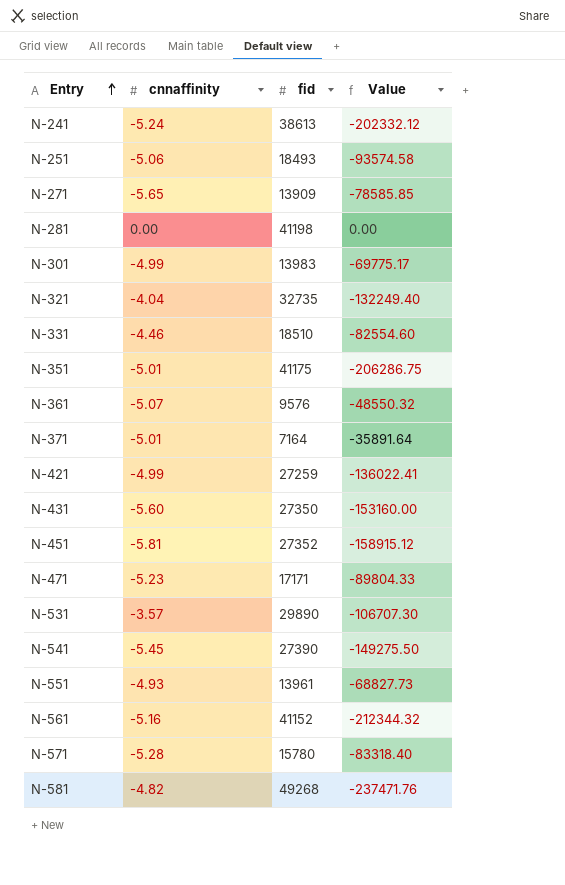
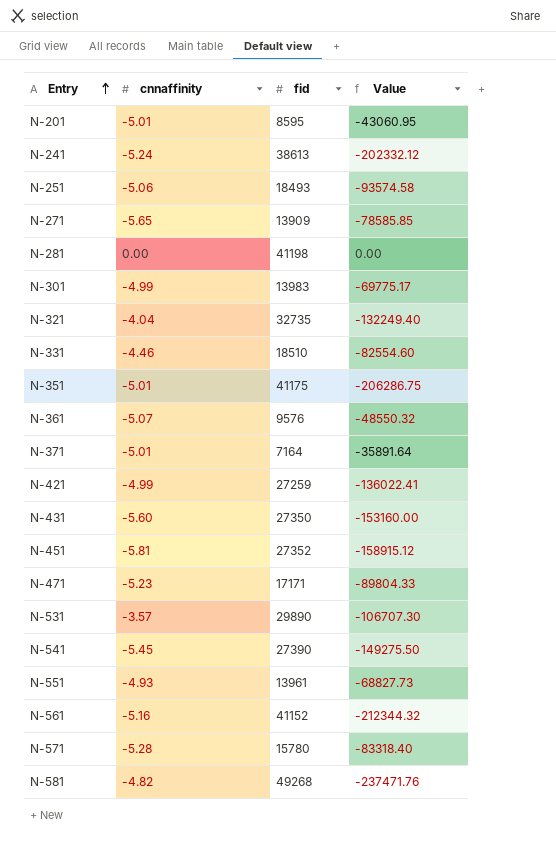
row N-201: none -> -5.01 | 8595 | -43060.95

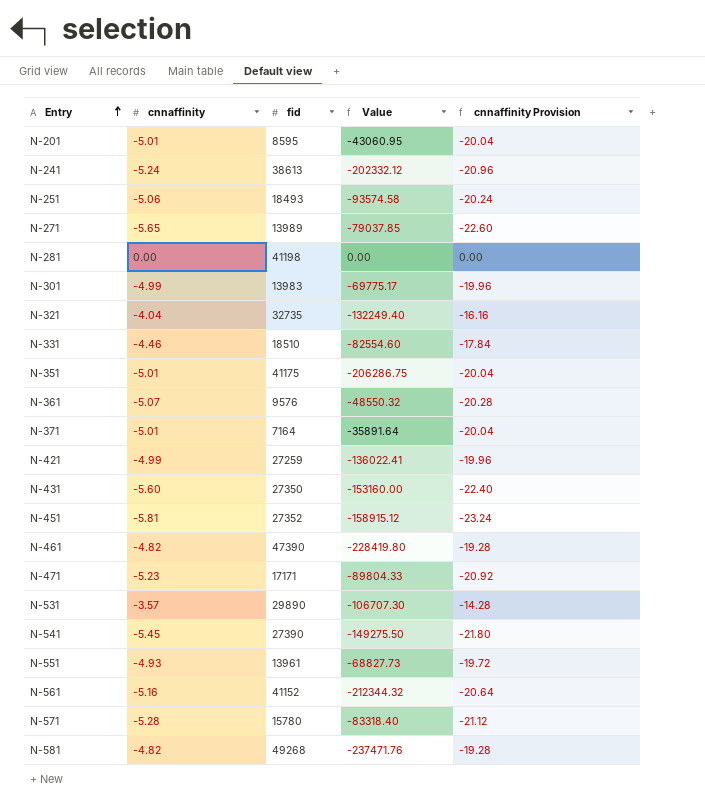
column cnnaffinity Provision | formula: none -> [cnnaffinity] * 4
N-271 | fid: 13909 -> 13989
N-271 | Value: -78585.85 -> -79037.85
row N-461: none -> -4.82 | 47390 | -228419.80 | -19.28

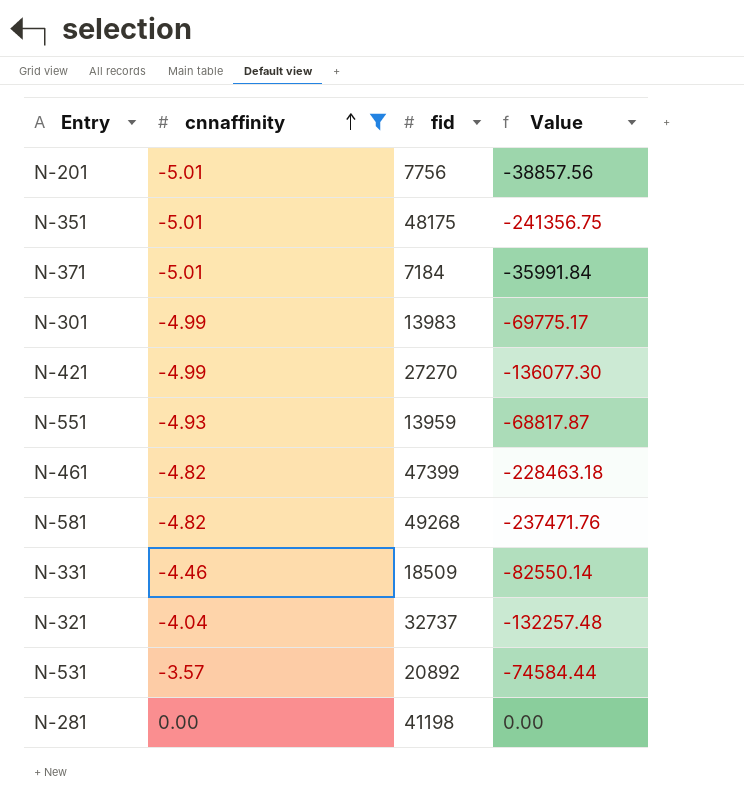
filter: none -> cnnaffinity >= -5.01
row order: Entry ascending -> cnnaffinity ascending
column cnnaffinity Provision | formula: [cnnaffinity] * 4 -> none
N-201 | fid: 8595 -> 7756
N-201 | Value: -43060.95 -> -38857.56
N-351 | fid: 41175 -> 48175
N-351 | Value: -206286.75 -> -241356.75
N-371 | fid: 7164 -> 7184
N-371 | Value: -35891.64 -> -35991.84
N-421 | fid: 27259 -> 27270
N-421 | Value: -136022.41 -> -136077.30
N-551 | fid: 13961 -> 13959
N-551 | Value: -68827.73 -> -68817.87
N-461 | fid: 47390 -> 47399
N-461 | Value: -228419.80 -> -228463.18
N-331 | fid: 18510 -> 18509
N-331 | Value: -82554.60 -> -82550.14
N-321 | fid: 32735 -> 32737
N-321 | Value: -132249.40 -> -132257.48
N-531 | fid: 29890 -> 20892
N-531 | Value: -106707.30 -> -74584.44

